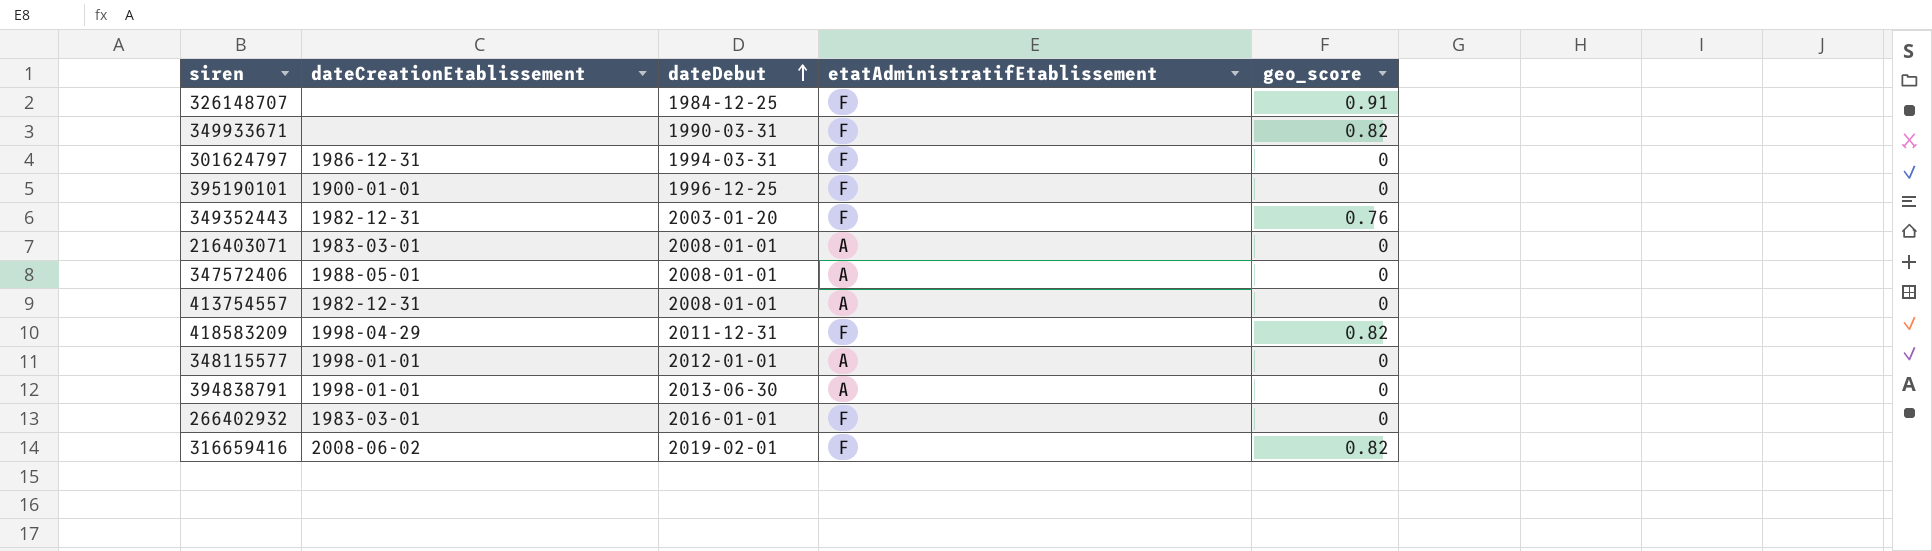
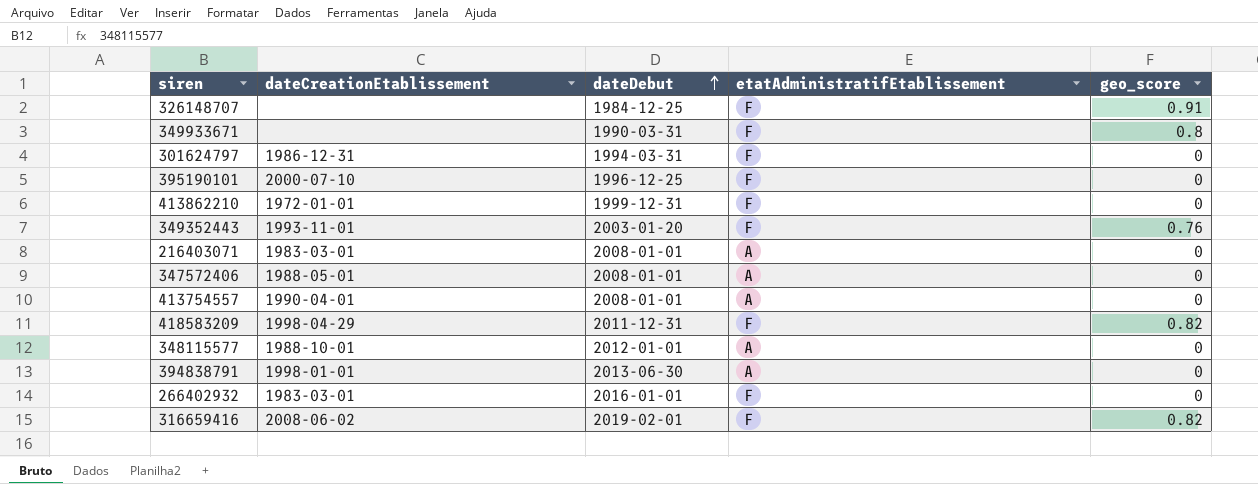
349933671 | geo_score: 0.82 -> 0.8
395190101 | dateCreationEtablissement: 1900-01-01 -> 2000-07-10
row 413862210: none -> 1972-01-01 | 1999-12-31 | F | 0
349352443 | dateCreationEtablissement: 1982-12-31 -> 1993-11-01
413754557 | dateCreationEtablissement: 1982-12-31 -> 1990-04-01
348115577 | dateCreationEtablissement: 1998-01-01 -> 1988-10-01

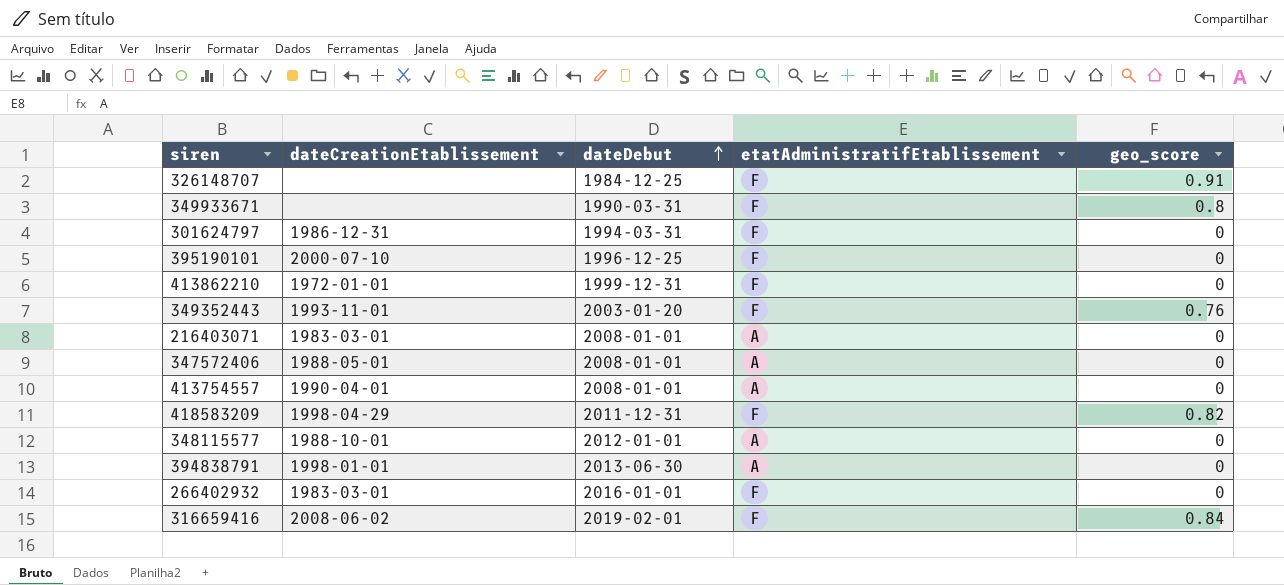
316659416 | geo_score: 0.82 -> 0.84

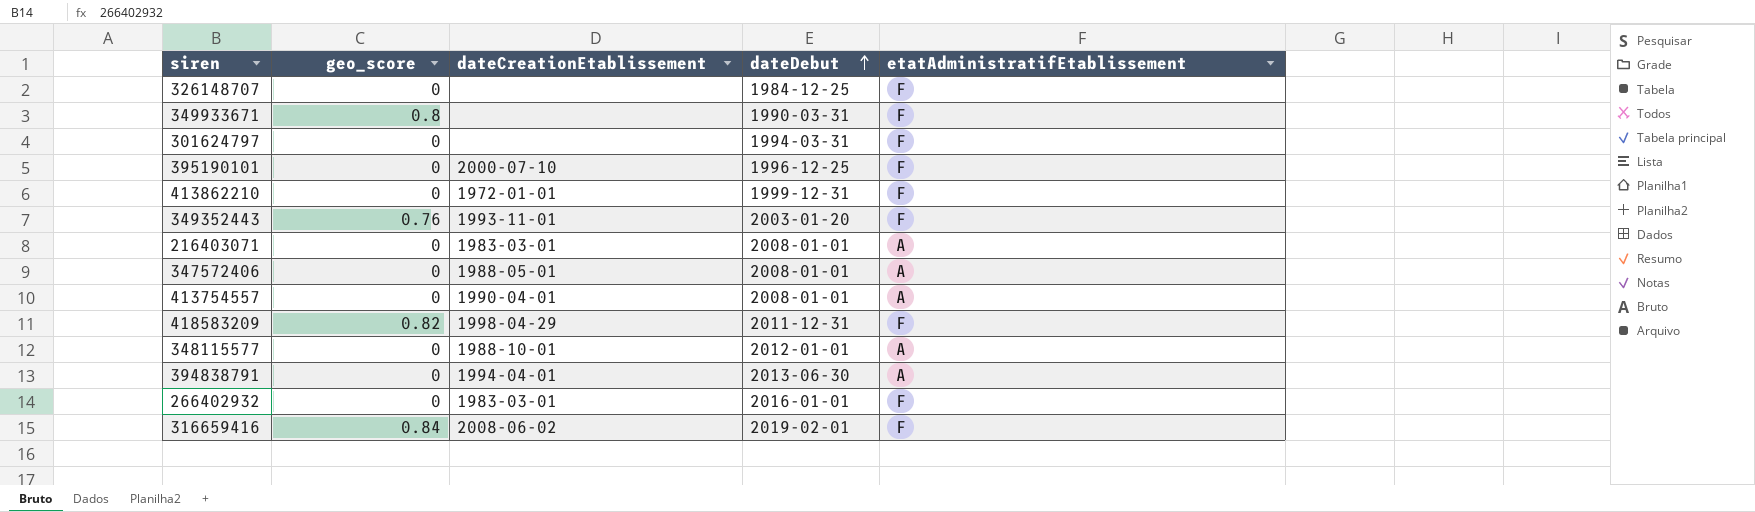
column geo_score | position: 5 -> 2
326148707 | geo_score: 0.91 -> 0
301624797 | dateCreationEtablissement: 1986-12-31 -> none
394838791 | dateCreationEtablissement: 1998-01-01 -> 1994-04-01

